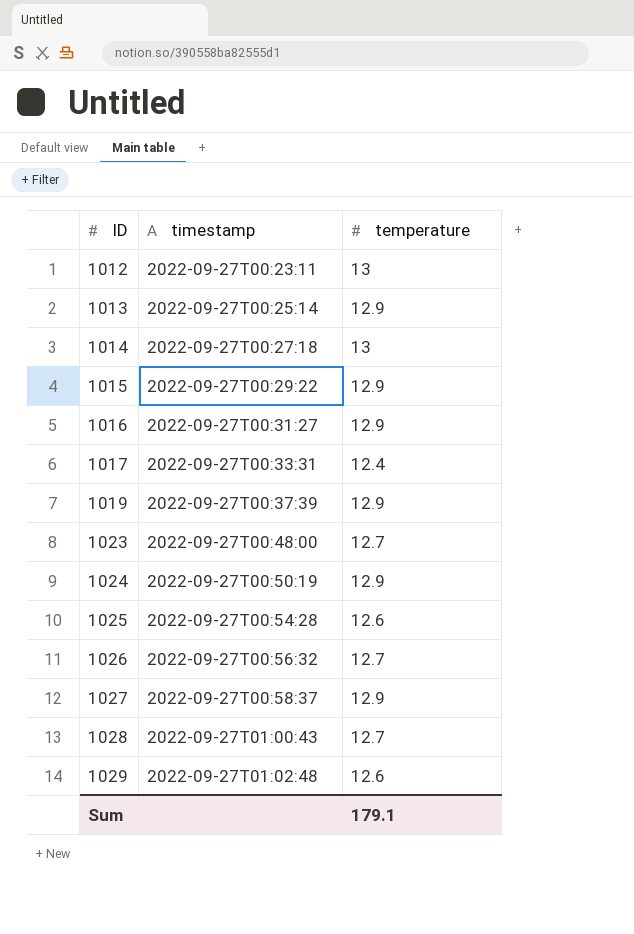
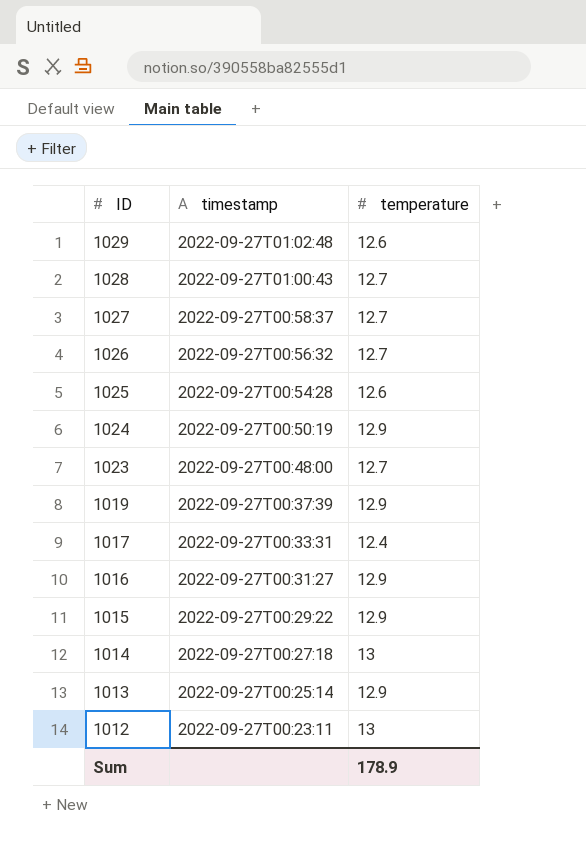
row order: ID ascending -> ID descending
1027 | temperature: 12.9 -> 12.7
Sum | temperature: 179.1 -> 178.9

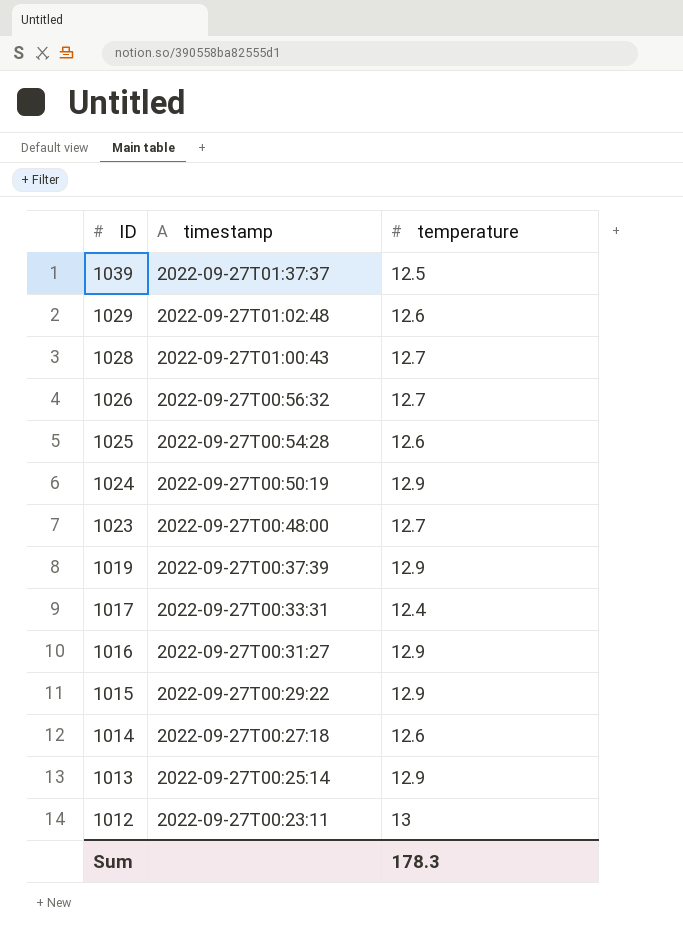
row 1027: 2022-09-27T00:58:37 | 12.7 -> none
row 1039: none -> 2022-09-27T01:37:37 | 12.5
1014 | temperature: 13 -> 12.6
Sum | temperature: 178.9 -> 178.3

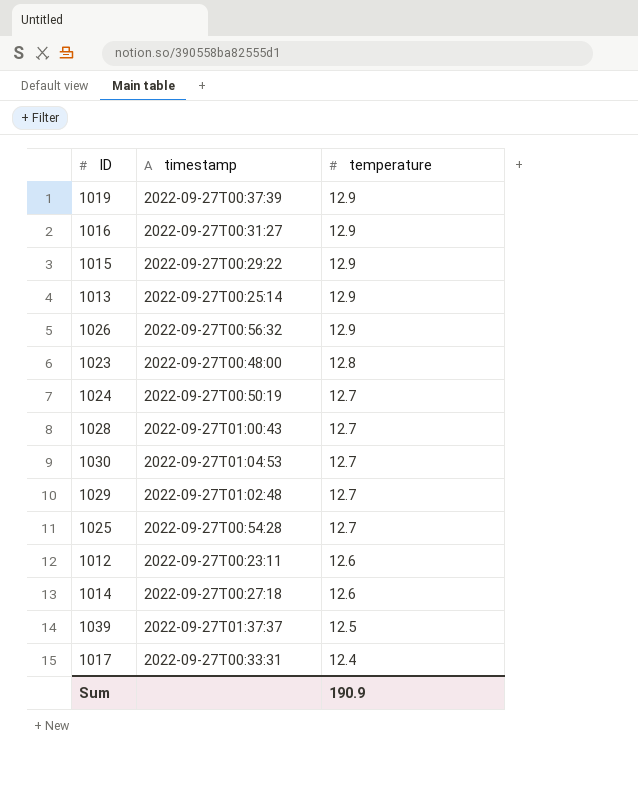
row order: ID descending -> temperature descending
1026 | temperature: 12.7 -> 12.9
1023 | temperature: 12.7 -> 12.8
1024 | temperature: 12.9 -> 12.7
row 1030: none -> 2022-09-27T01:04:53 | 12.7
1029 | temperature: 12.6 -> 12.7
1025 | temperature: 12.6 -> 12.7
1012 | temperature: 13 -> 12.6
Sum | temperature: 178.3 -> 190.9

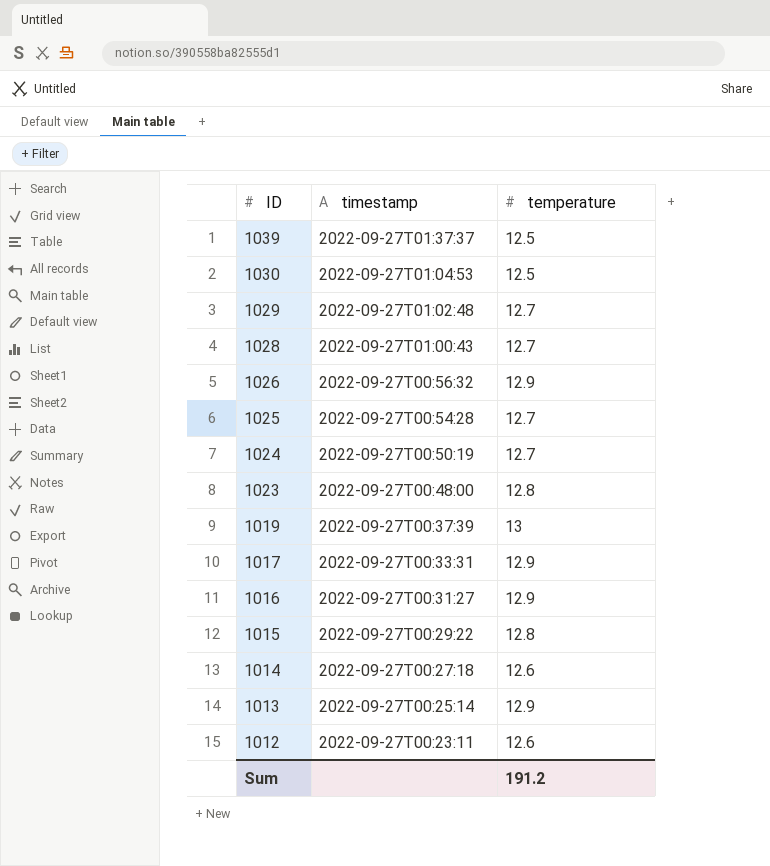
row order: temperature descending -> ID descending
1030 | temperature: 12.7 -> 12.5
1019 | temperature: 12.9 -> 13
1017 | temperature: 12.4 -> 12.9
1015 | temperature: 12.9 -> 12.8
Sum | temperature: 190.9 -> 191.2

